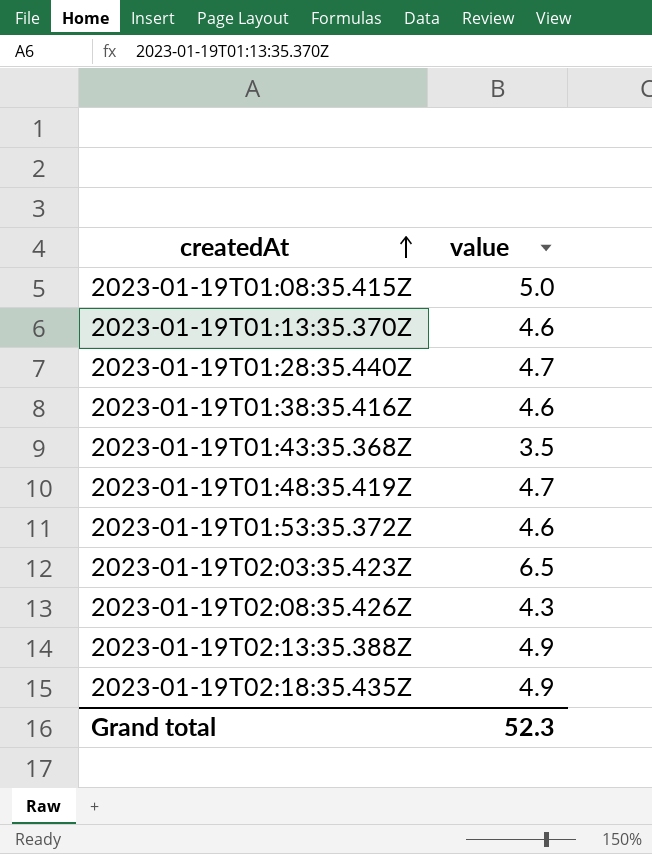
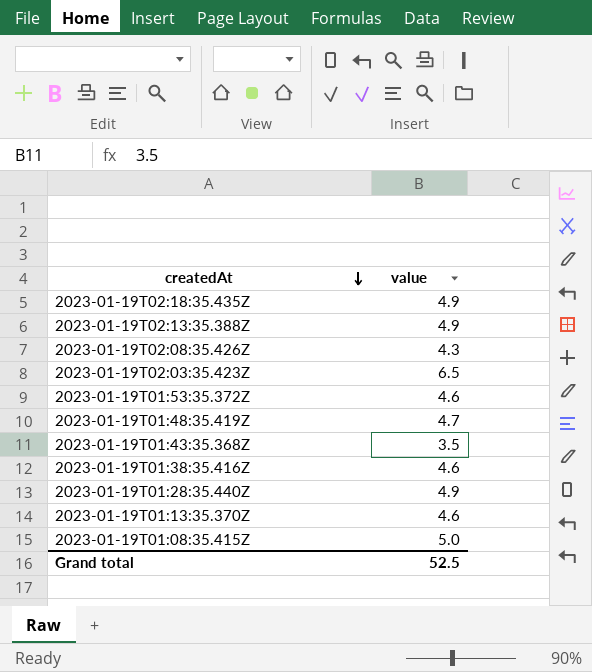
row order: createdAt ascending -> createdAt descending
2023-01-19T01:28:35.440Z | value: 4.7 -> 4.9
Grand total | value: 52.3 -> 52.5

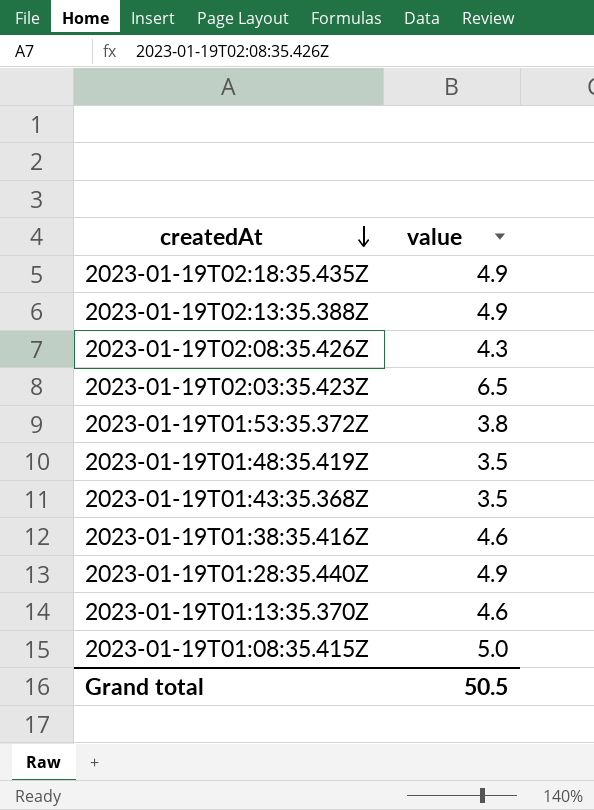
2023-01-19T01:53:35.372Z | value: 4.6 -> 3.8
2023-01-19T01:48:35.419Z | value: 4.7 -> 3.5
Grand total | value: 52.5 -> 50.5

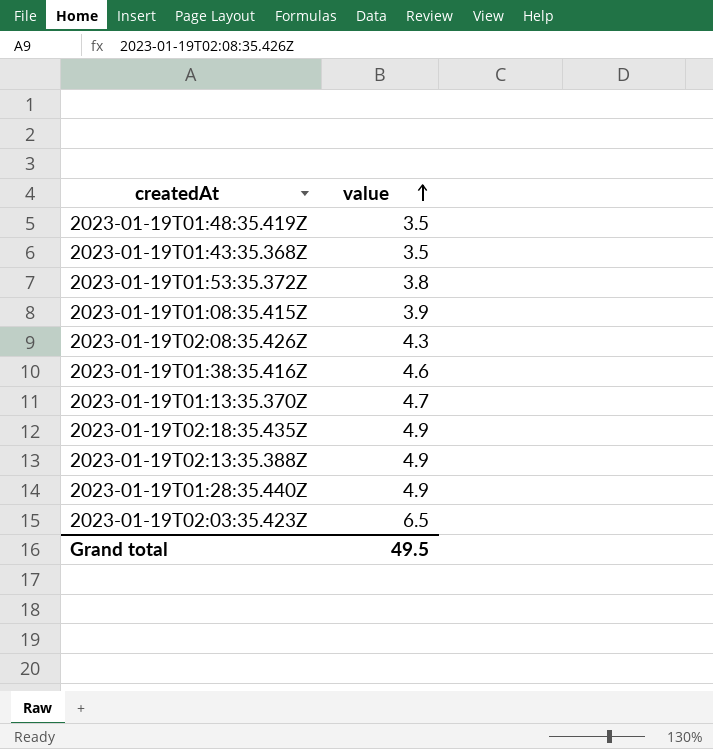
row order: createdAt descending -> value ascending
2023-01-19T01:08:35.415Z | value: 5.0 -> 3.9
2023-01-19T01:13:35.370Z | value: 4.6 -> 4.7
Grand total | value: 50.5 -> 49.5

